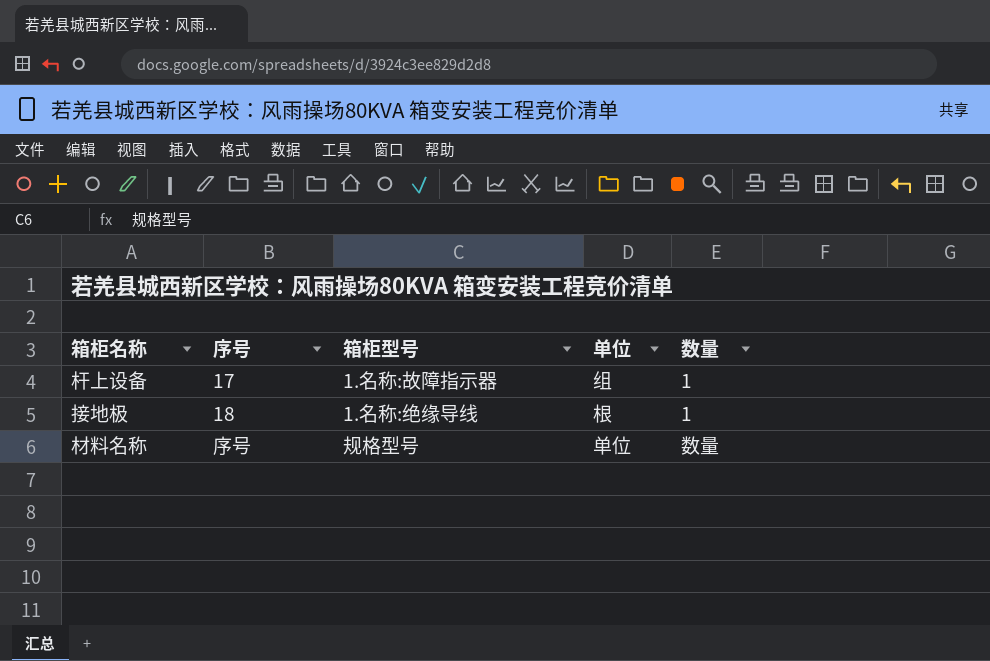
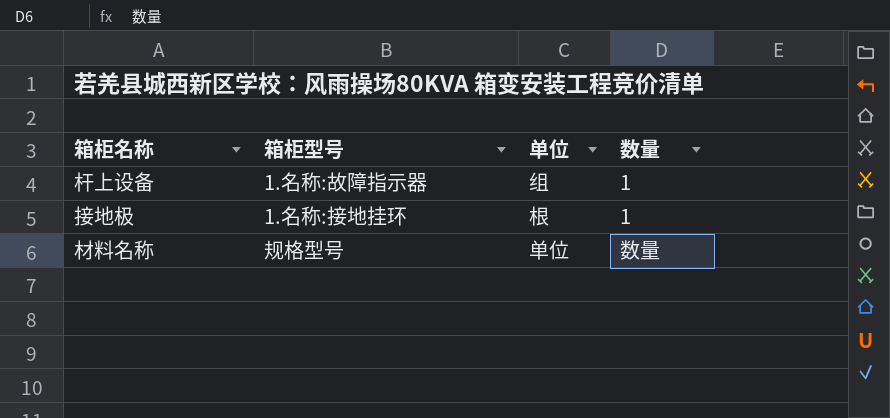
column 序号 | position: 2 -> none
接地极 | 箱柜型号: 1.名称:绝缘导线 -> 1.名称:接地挂环

